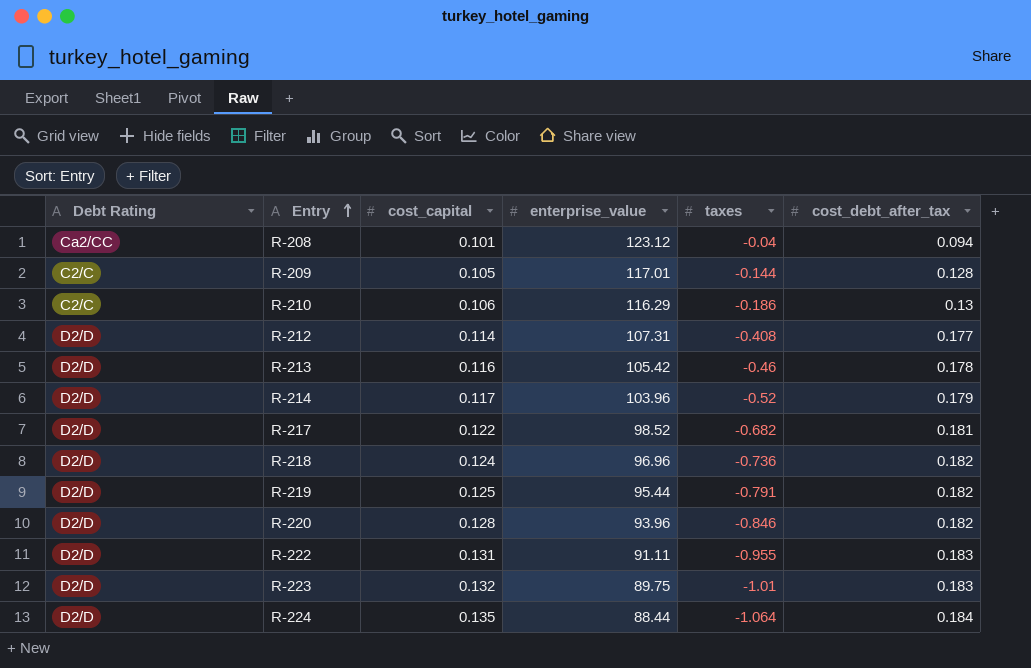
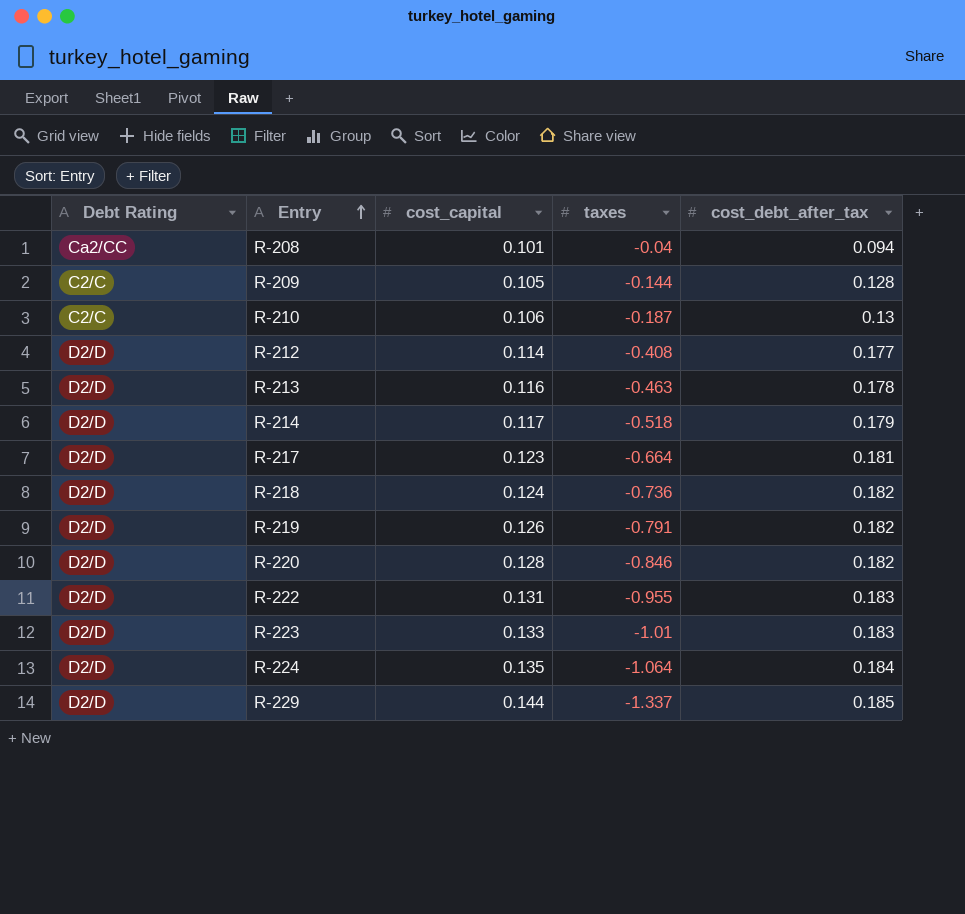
column enterprise_value | position: 4 -> none
R-210 | taxes: -0.186 -> -0.187
R-213 | taxes: -0.46 -> -0.463
R-214 | taxes: -0.52 -> -0.518
R-217 | cost_capital: 0.122 -> 0.123
R-217 | taxes: -0.682 -> -0.664
R-219 | cost_capital: 0.125 -> 0.126
R-223 | cost_capital: 0.132 -> 0.133
row R-229: none -> D2/D | 0.144 | -1.337 | 0.185

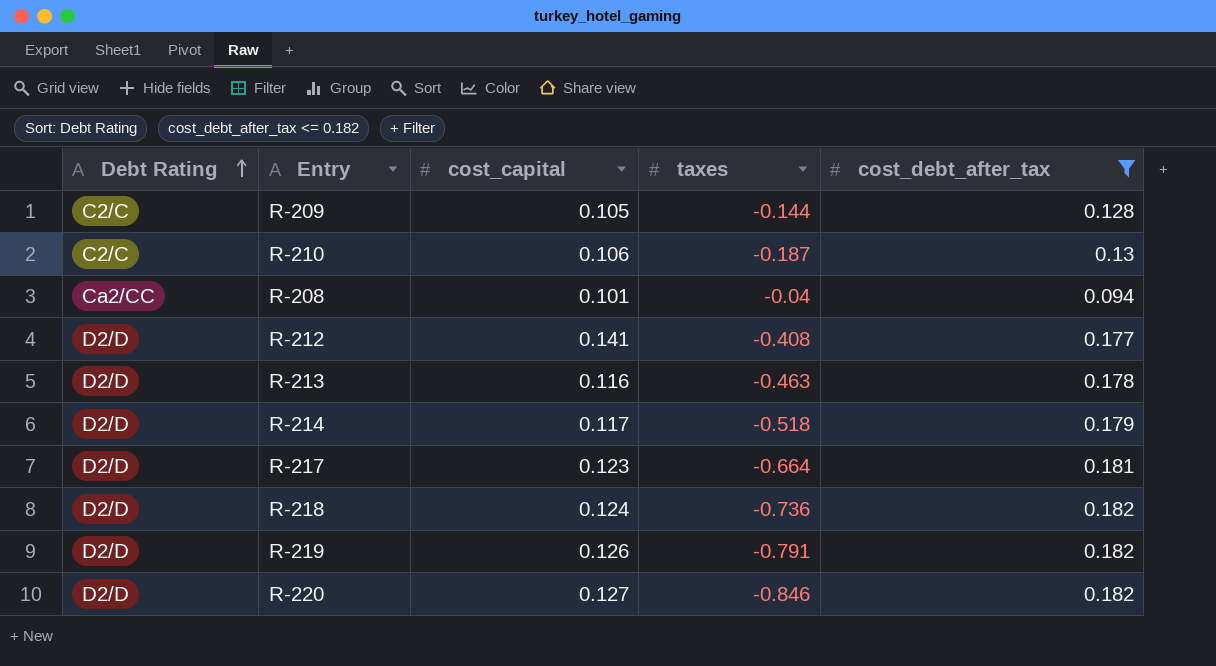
filter: none -> cost_debt_after_tax <= 0.182
row order: Entry ascending -> Debt Rating ascending
R-212 | cost_capital: 0.114 -> 0.141
R-220 | cost_capital: 0.128 -> 0.127

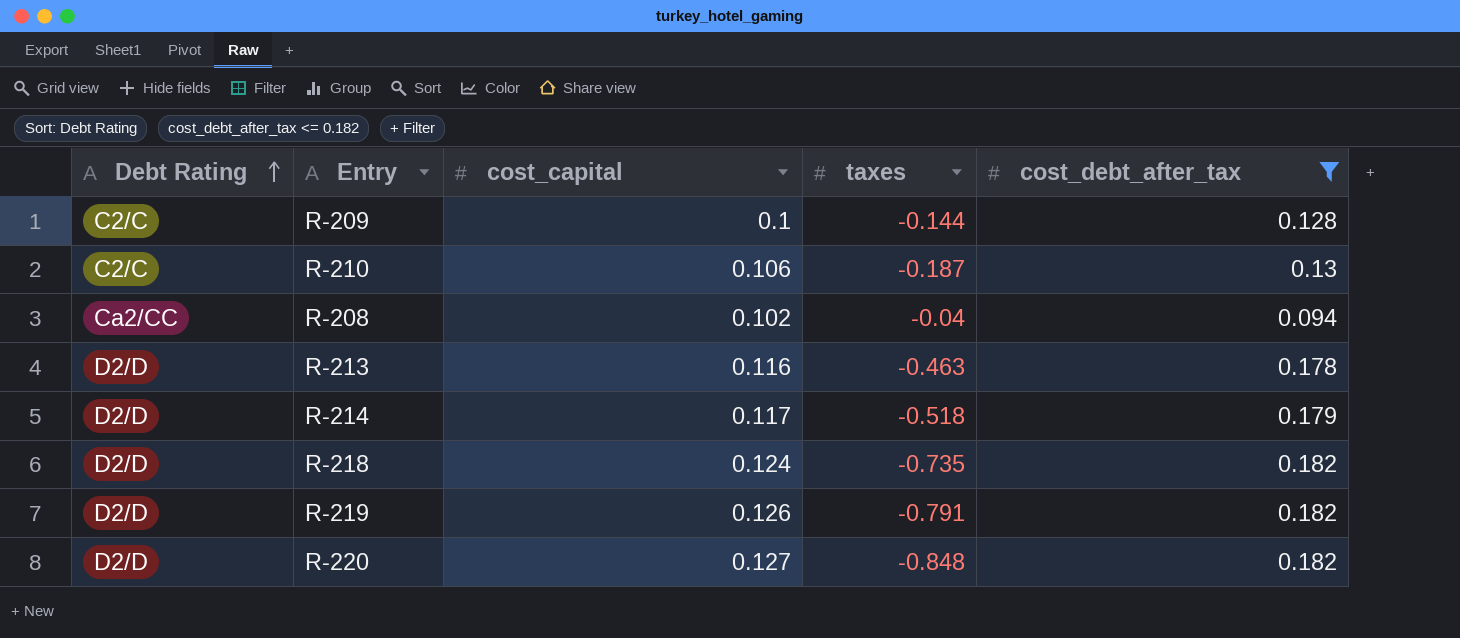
row R-212: D2/D | 0.141 | -0.408 | 0.177 -> none
row R-217: D2/D | 0.123 | -0.664 | 0.181 -> none
R-209 | cost_capital: 0.105 -> 0.1
R-208 | cost_capital: 0.101 -> 0.102
R-218 | taxes: -0.736 -> -0.735
R-220 | taxes: -0.846 -> -0.848

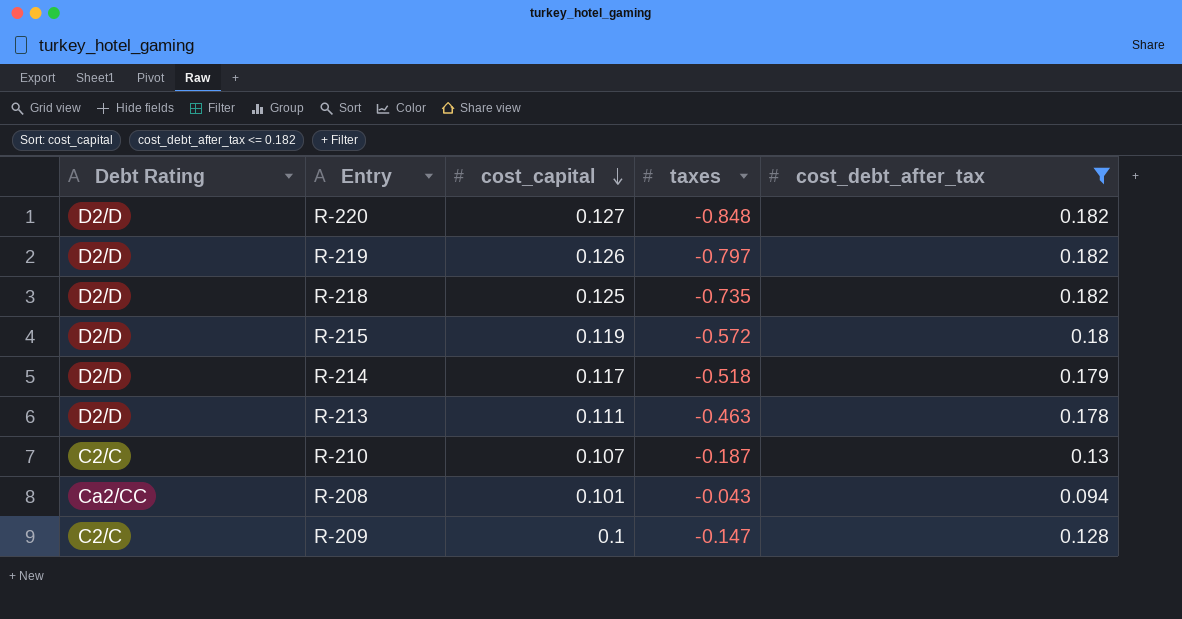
row order: Debt Rating ascending -> cost_capital descending
R-219 | taxes: -0.791 -> -0.797
R-218 | cost_capital: 0.124 -> 0.125
row R-215: none -> D2/D | 0.119 | -0.572 | 0.18
R-213 | cost_capital: 0.116 -> 0.111
R-210 | cost_capital: 0.106 -> 0.107
R-208 | cost_capital: 0.102 -> 0.101
R-208 | taxes: -0.04 -> -0.043
R-209 | taxes: -0.144 -> -0.147

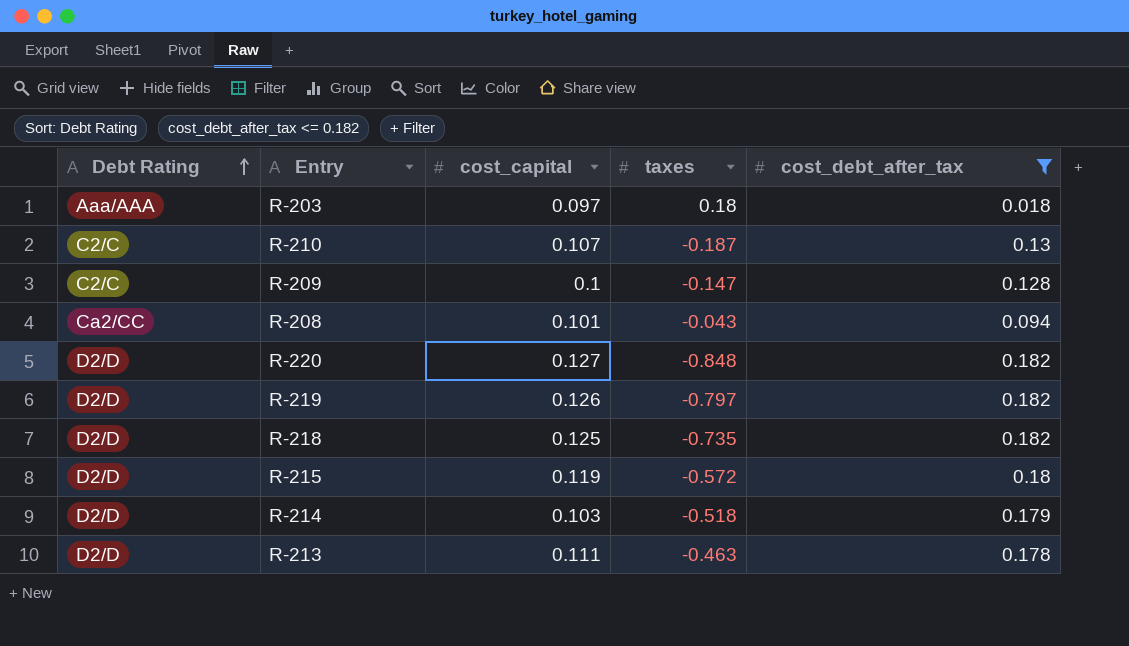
row order: cost_capital descending -> Debt Rating ascending
row R-203: none -> Aaa/AAA | 0.097 | 0.18 | 0.018
R-214 | cost_capital: 0.117 -> 0.103

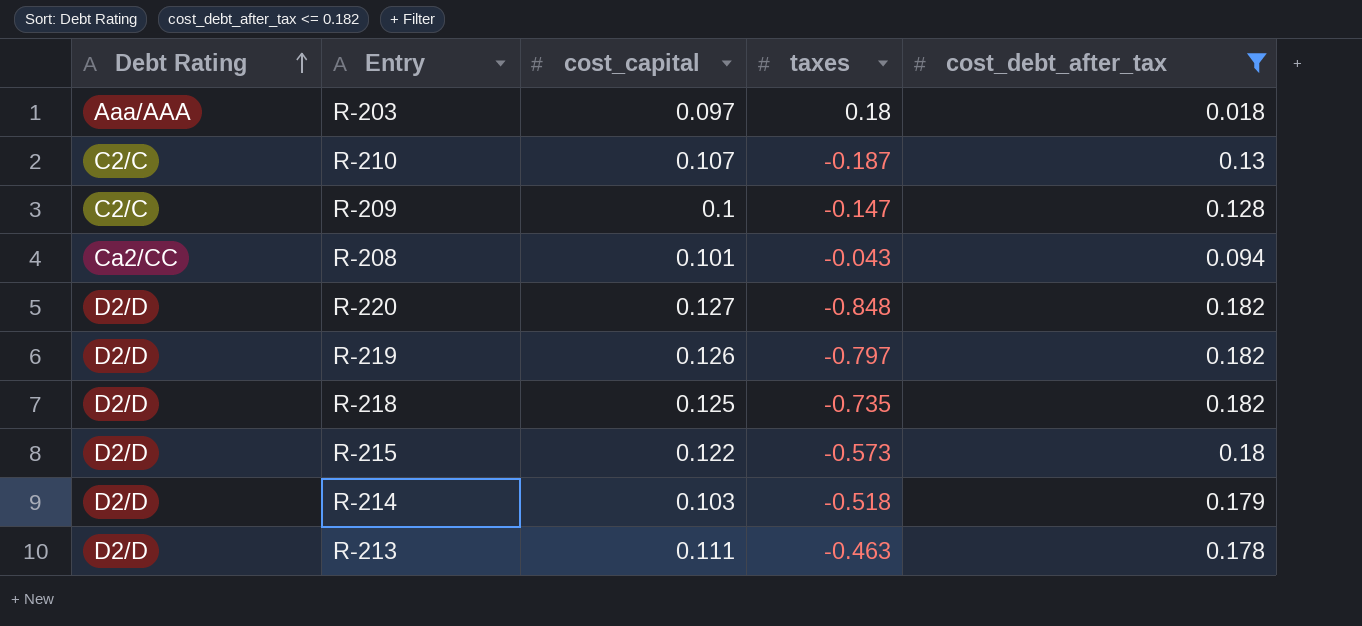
R-215 | cost_capital: 0.119 -> 0.122
R-215 | taxes: -0.572 -> -0.573

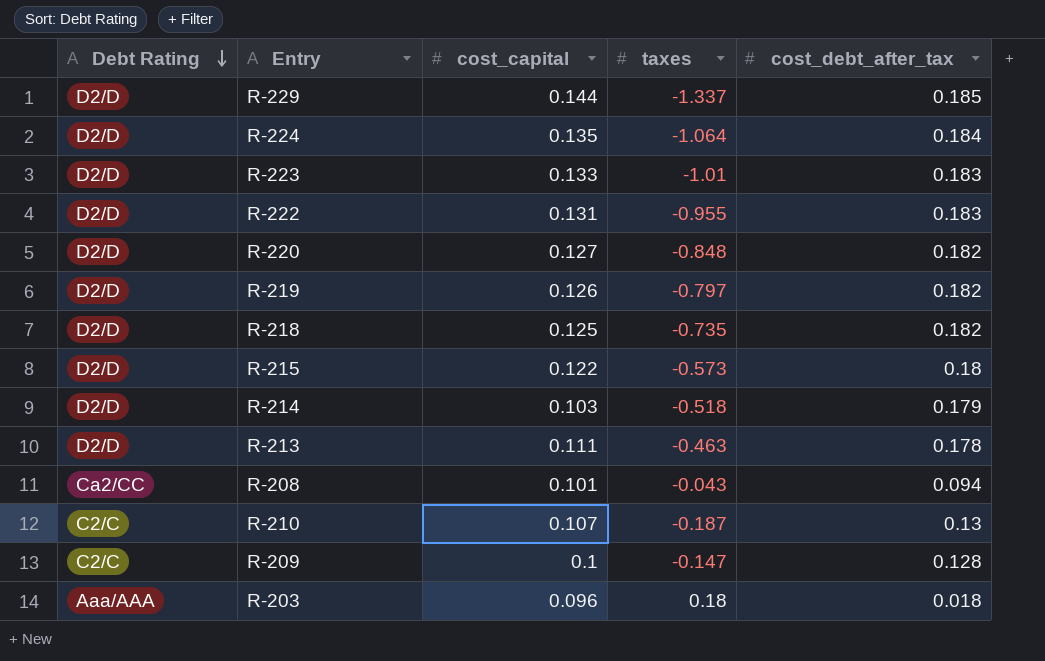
filter: cost_debt_after_tax <= 0.182 -> none
row order: Debt Rating ascending -> Debt Rating descending
R-203 | cost_capital: 0.097 -> 0.096

